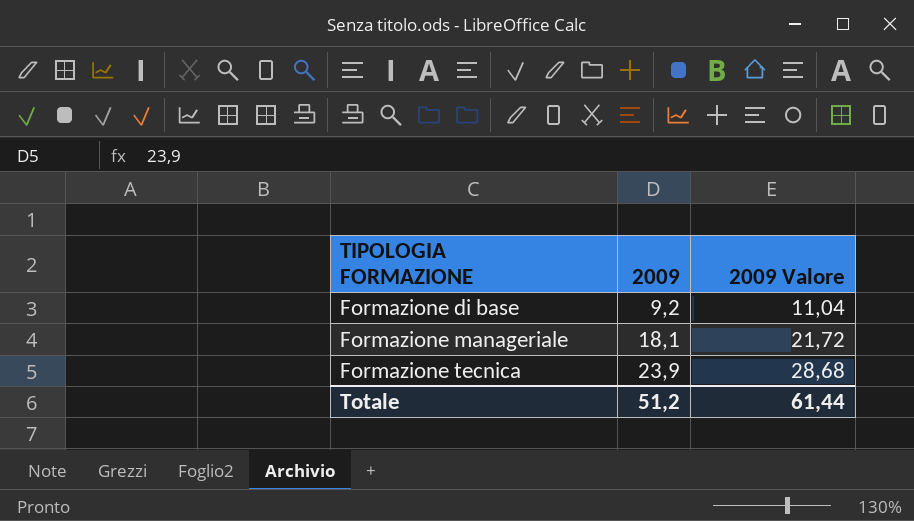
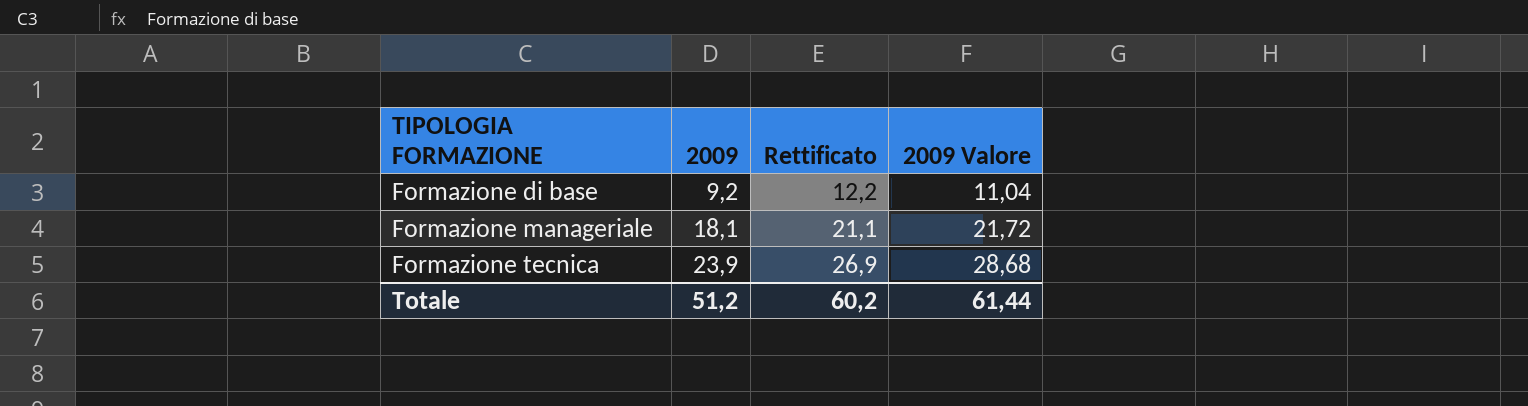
column Rettificato | formula: none -> [2009] + 3

